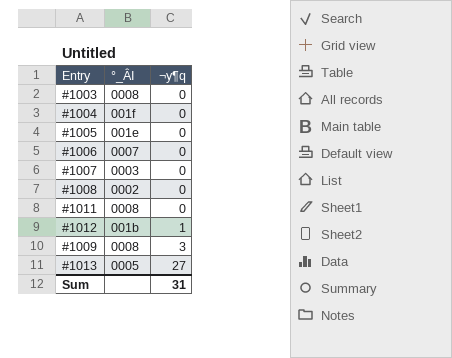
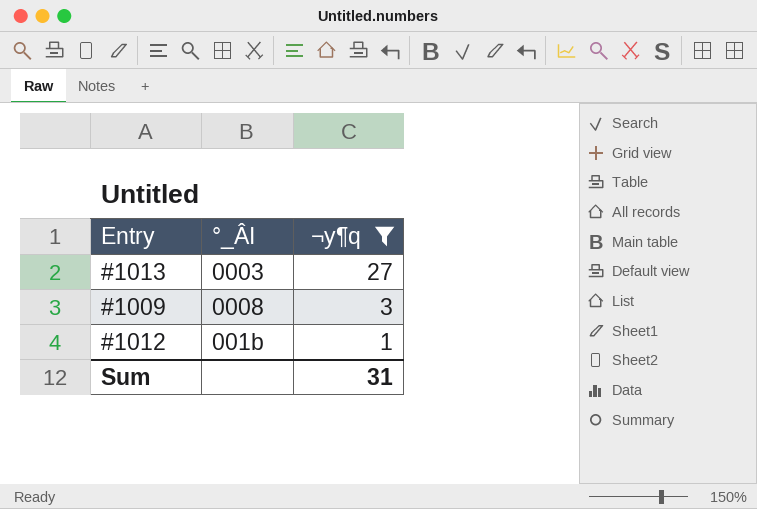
filter: none -> ¬y¶q != 0
row order: ¬y¶q ascending -> ¬y¶q descending
#1013 | °_ÂI: 0005 -> 0003

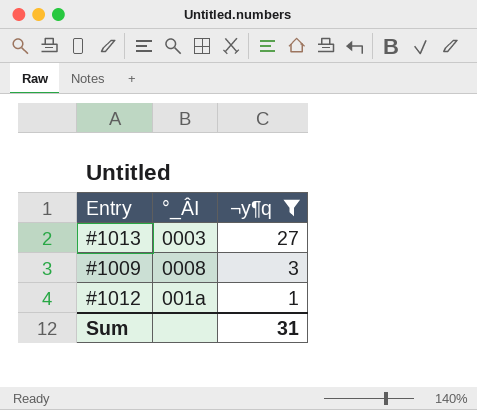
#1012 | °_ÂI: 001b -> 001a

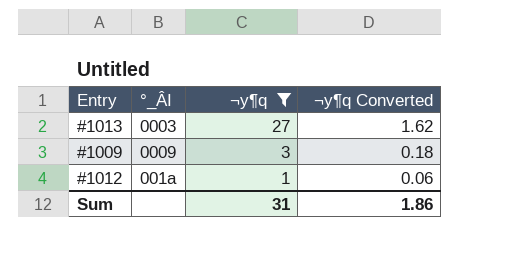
column ¬y¶q Converted | formula: none -> [¬y¶q] * 0.06
#1009 | °_ÂI: 0008 -> 0009

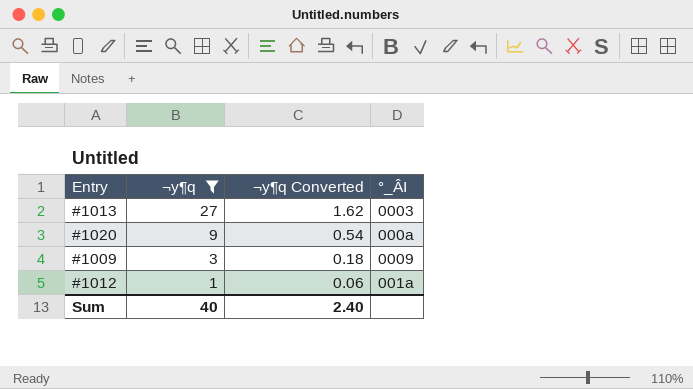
column °_ÂI | position: 2 -> 4
row #1020: none -> 9 | 0.54 | 000a
Sum | ¬y¶q: 31 -> 40
Sum | ¬y¶q Converted: 1.86 -> 2.40

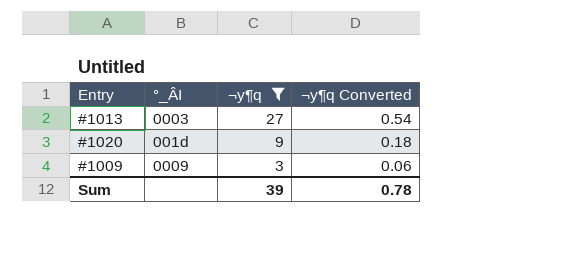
column °_ÂI | position: 4 -> 2
column ¬y¶q Converted | formula: [¬y¶q] * 0.06 -> [¬y¶q] * 0.02
row #1012: 1 | 0.06 | 001a -> none
#1020 | °_ÂI: 000a -> 001d
Sum | ¬y¶q: 40 -> 39
Sum | ¬y¶q Converted: 2.40 -> 0.78

